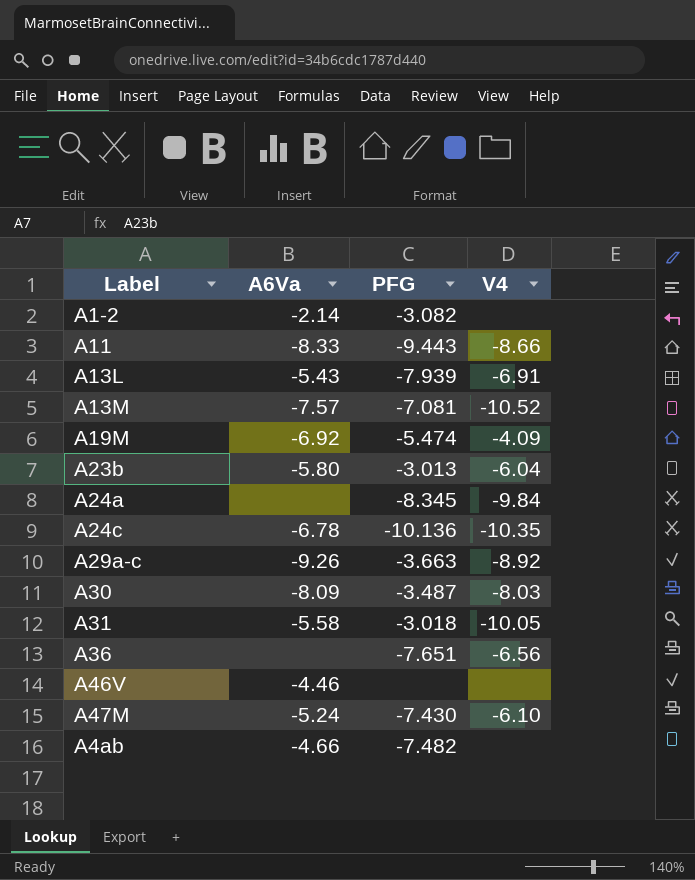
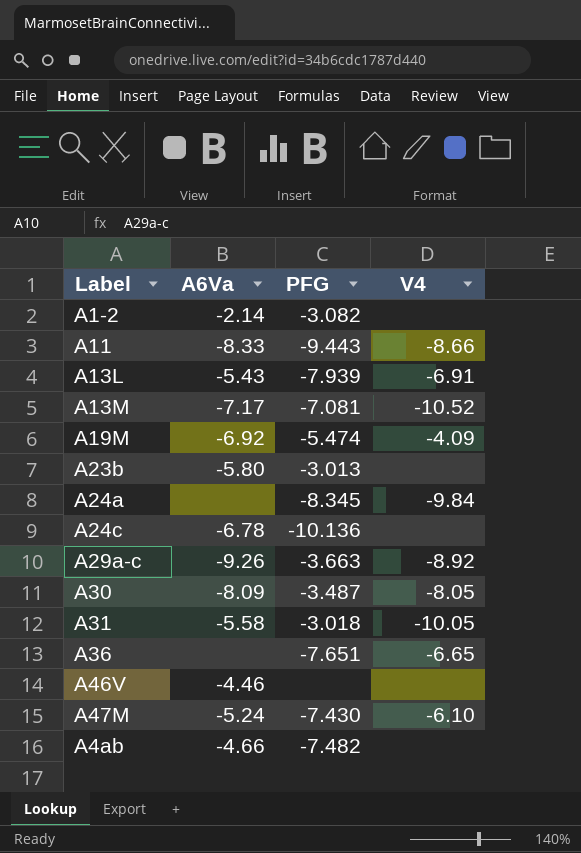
A13M | A6Va: -7.57 -> -7.17
A23b | V4: -6.04 -> none
A24c | V4: -10.35 -> none
A30 | V4: -8.03 -> -8.05
A36 | V4: -6.56 -> -6.65

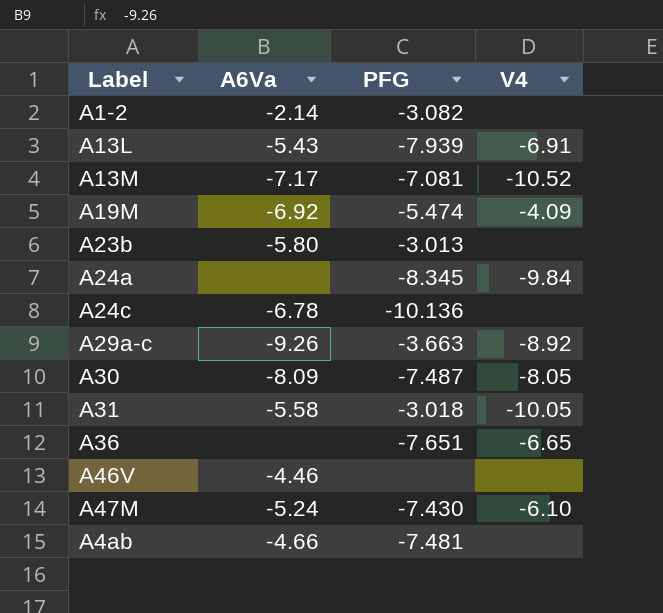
row A11: -8.33 | -9.443 | -8.66 -> none
A30 | PFG: -3.487 -> -7.487
A4ab | PFG: -7.482 -> -7.481

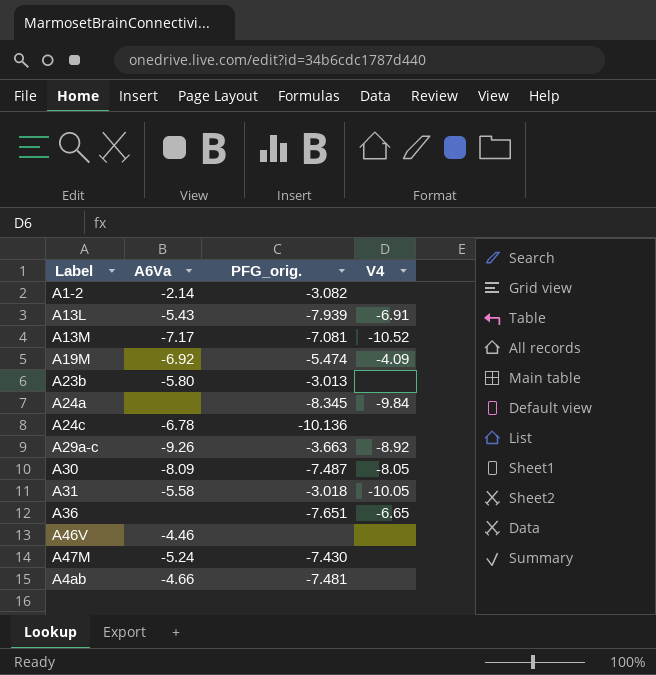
column name: PFG -> PFG_orig.
A47M | V4: -6.10 -> none

